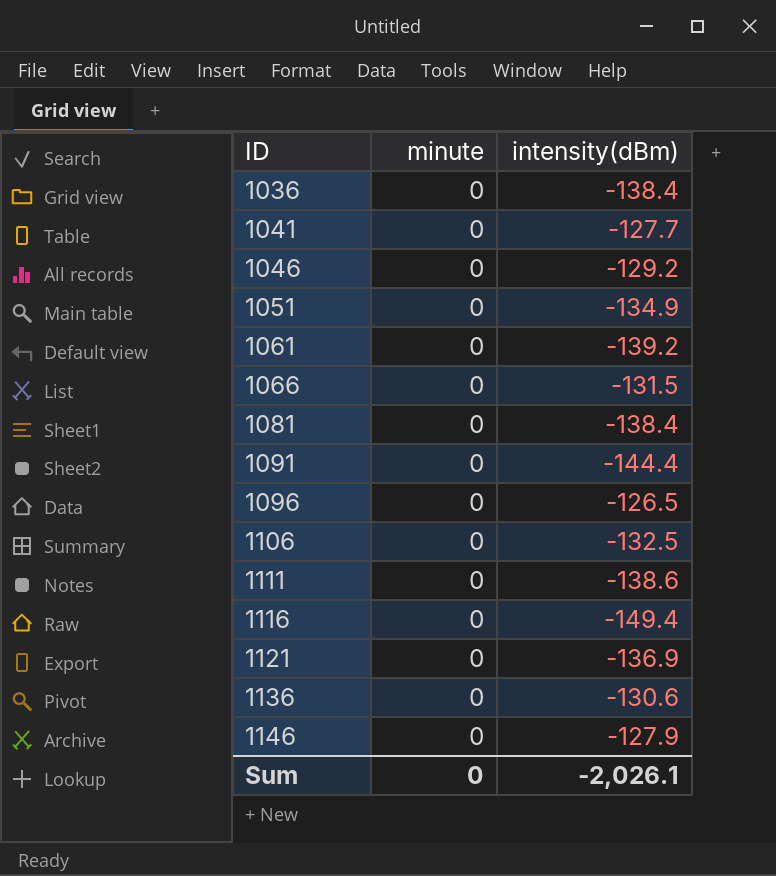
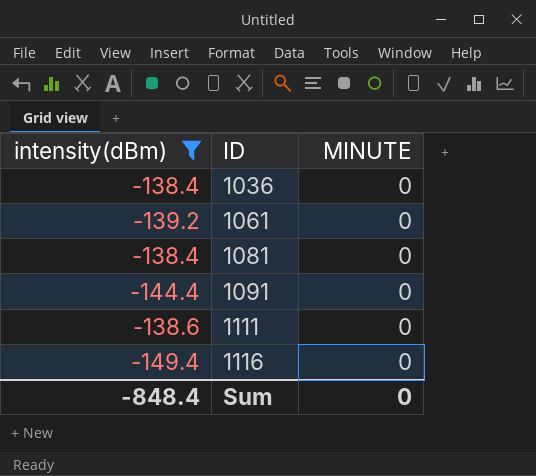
filter: none -> intensity(dBm) <= -138.4
column intensity(dBm) | position: 3 -> 1
column name: minute -> MINUTE
Sum | intensity(dBm): -2,026.1 -> -848.4

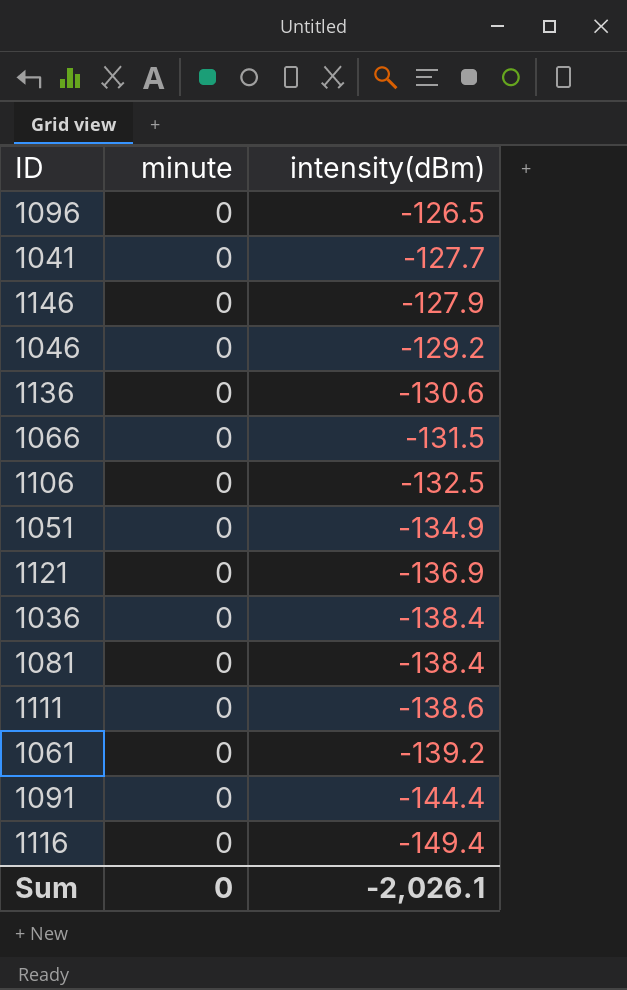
filter: intensity(dBm) <= -138.4 -> none
row order: ID ascending -> intensity(dBm) descending
column name: MINUTE -> minute
column intensity(dBm) | position: 1 -> 3
Sum | intensity(dBm): -848.4 -> -2,026.1

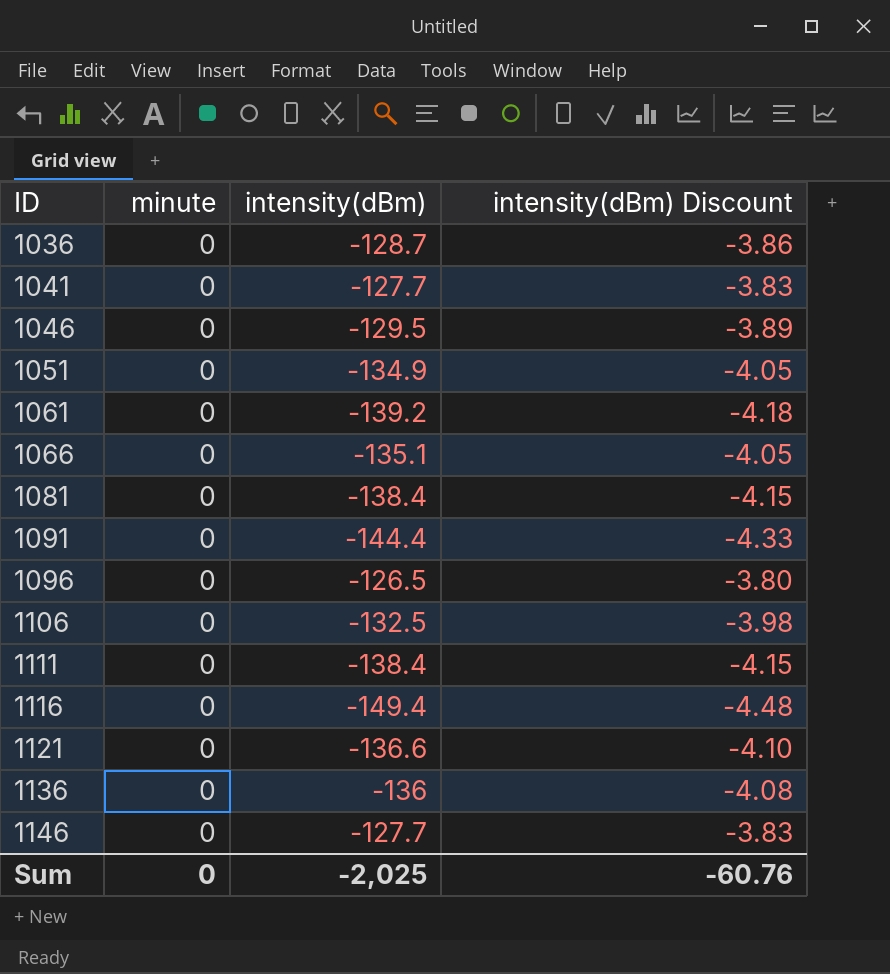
row order: intensity(dBm) descending -> ID ascending
column intensity(dBm) Discount | formula: none -> [intensity(dBm)] * 0.03
1036 | intensity(dBm): -138.4 -> -128.7
1046 | intensity(dBm): -129.2 -> -129.5
1066 | intensity(dBm): -131.5 -> -135.1
1111 | intensity(dBm): -138.6 -> -138.4
1121 | intensity(dBm): -136.9 -> -136.6
1136 | intensity(dBm): -130.6 -> -136
1146 | intensity(dBm): -127.9 -> -127.7
Sum | intensity(dBm): -2,026.1 -> -2,025

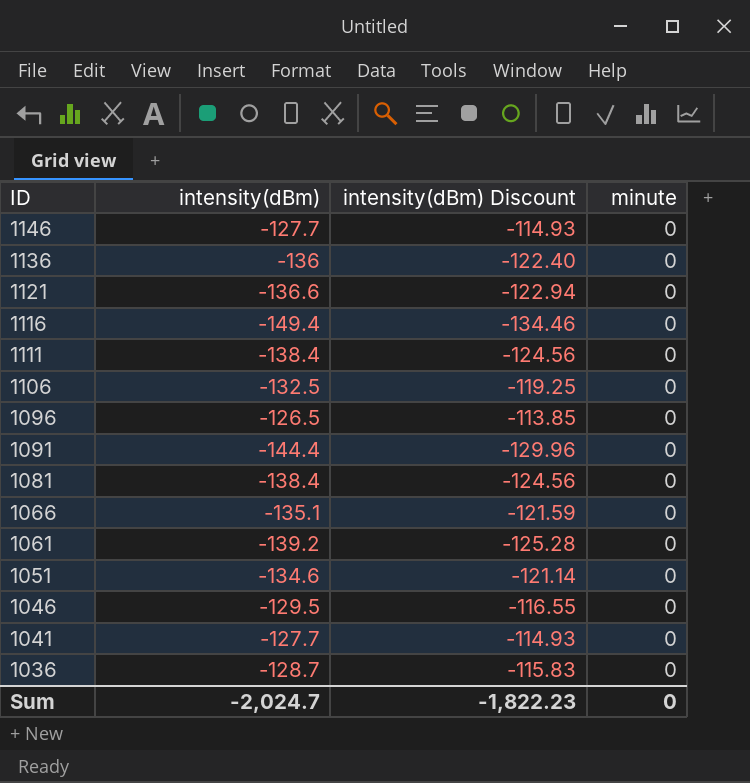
row order: ID ascending -> ID descending
column intensity(dBm) Discount | formula: [intensity(dBm)] * 0.03 -> [intensity(dBm)] * 0.9
column minute | position: 2 -> 4
1051 | intensity(dBm): -134.9 -> -134.6
Sum | intensity(dBm): -2,025 -> -2,024.7
Sum | intensity(dBm) Discount: -60.76 -> -1,822.23

